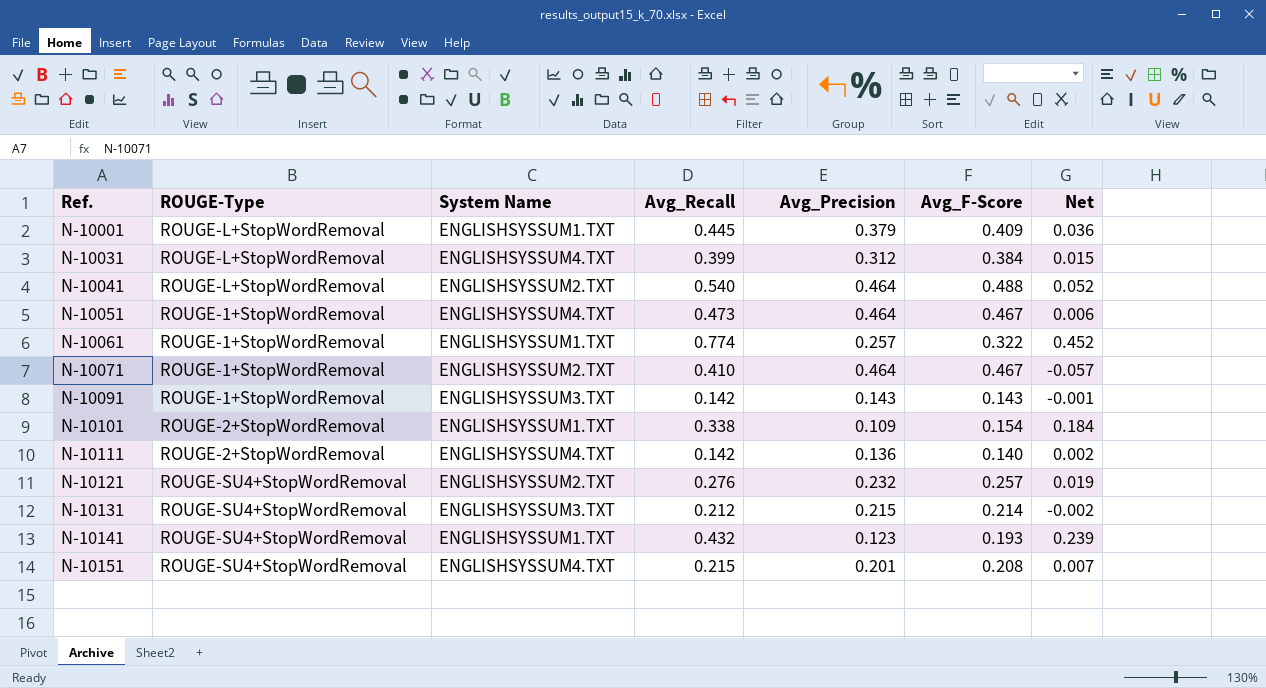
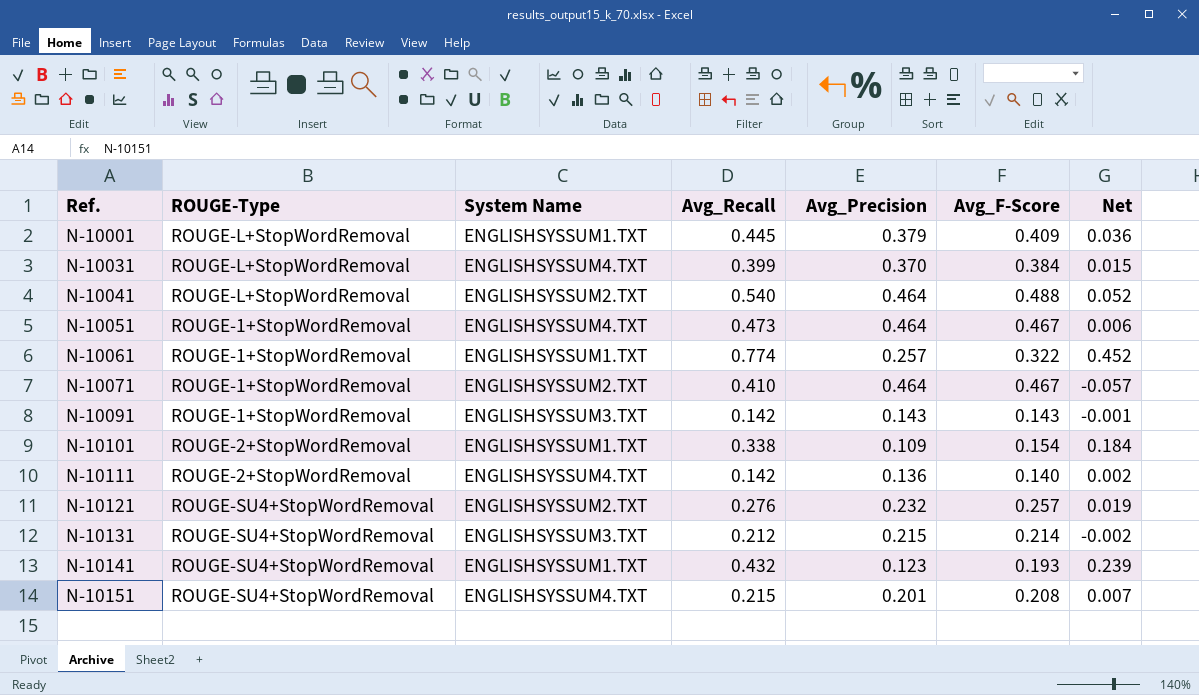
N-10031 | Avg_Precision: 0.312 -> 0.370

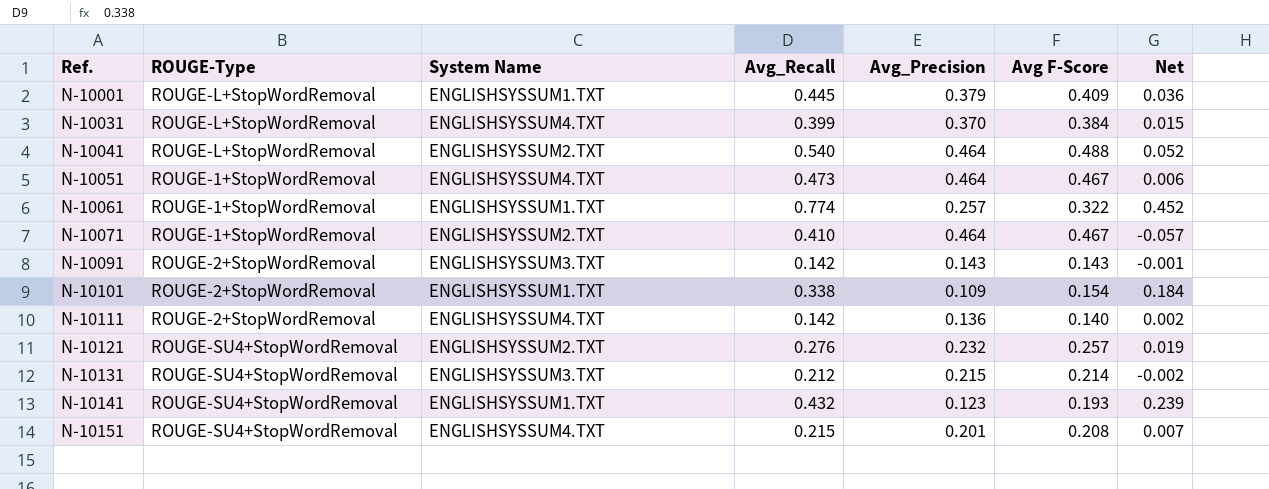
column name: Avg_F-Score -> Avg F-Score
N-10091 | ROUGE-Type: ROUGE-1+StopWordRemoval -> ROUGE-2+StopWordRemoval

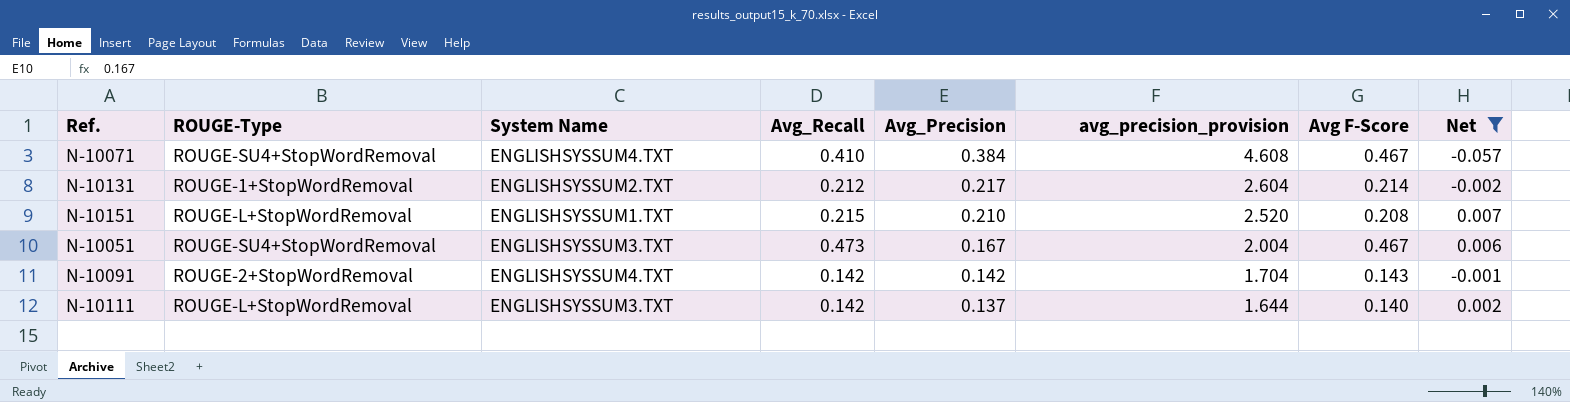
filter: none -> Net <= 0.007
row order: Ref. ascending -> Avg_Precision descending
column avg_precision_provision | formula: none -> [Avg_Precision] * 12
N-10071 | ROUGE-Type: ROUGE-1+StopWordRemoval -> ROUGE-SU4+StopWordRemoval
N-10071 | System Name: ENGLISHSYSSUM2.TXT -> ENGLISHSYSSUM4.TXT
N-10071 | Avg_Precision: 0.464 -> 0.384
N-10131 | ROUGE-Type: ROUGE-SU4+StopWordRemoval -> ROUGE-1+StopWordRemoval
N-10131 | System Name: ENGLISHSYSSUM3.TXT -> ENGLISHSYSSUM2.TXT
N-10131 | Avg_Precision: 0.215 -> 0.217
N-10151 | ROUGE-Type: ROUGE-SU4+StopWordRemoval -> ROUGE-L+StopWordRemoval
N-10151 | System Name: ENGLISHSYSSUM4.TXT -> ENGLISHSYSSUM1.TXT
N-10151 | Avg_Precision: 0.201 -> 0.210
N-10051 | ROUGE-Type: ROUGE-1+StopWordRemoval -> ROUGE-SU4+StopWordRemoval
N-10051 | System Name: ENGLISHSYSSUM4.TXT -> ENGLISHSYSSUM3.TXT
N-10051 | Avg_Precision: 0.464 -> 0.167
N-10091 | System Name: ENGLISHSYSSUM3.TXT -> ENGLISHSYSSUM4.TXT
N-10091 | Avg_Precision: 0.143 -> 0.142
N-10111 | ROUGE-Type: ROUGE-2+StopWordRemoval -> ROUGE-L+StopWordRemoval
N-10111 | System Name: ENGLISHSYSSUM4.TXT -> ENGLISHSYSSUM3.TXT
N-10111 | Avg_Precision: 0.136 -> 0.137

